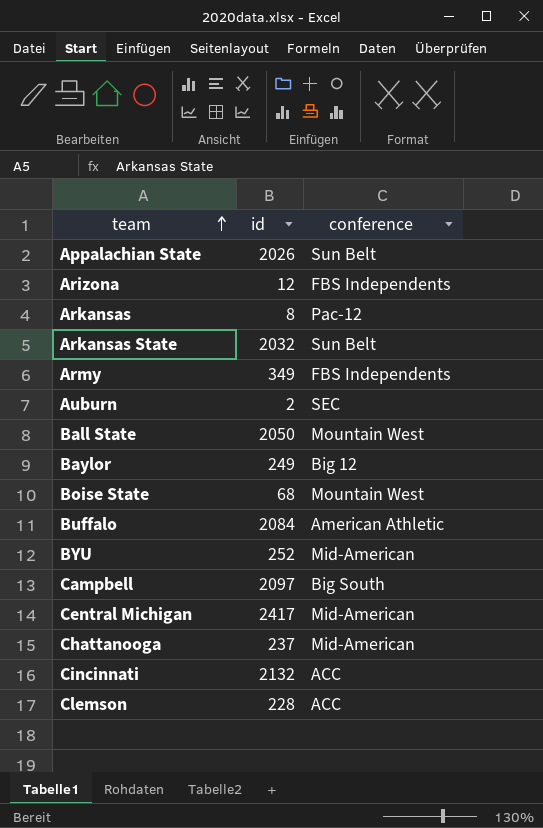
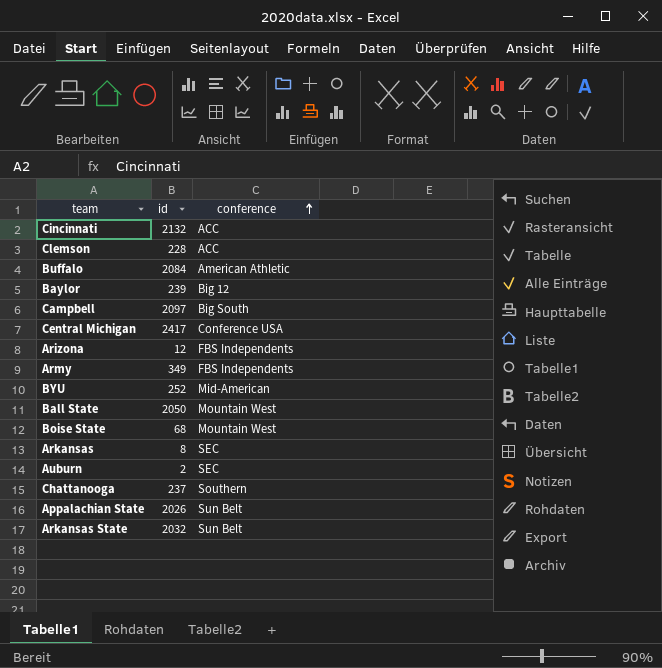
row order: team ascending -> conference ascending
Baylor | id: 249 -> 239
Central Michigan | conference: Mid-American -> Conference USA
Arkansas | conference: Pac-12 -> SEC
Chattanooga | conference: Mid-American -> Southern

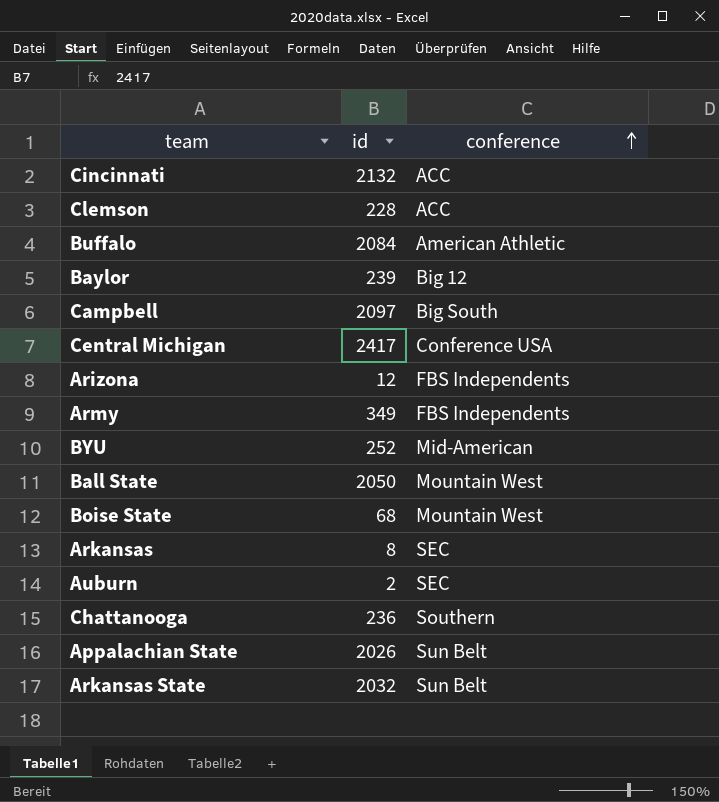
Chattanooga | id: 237 -> 236

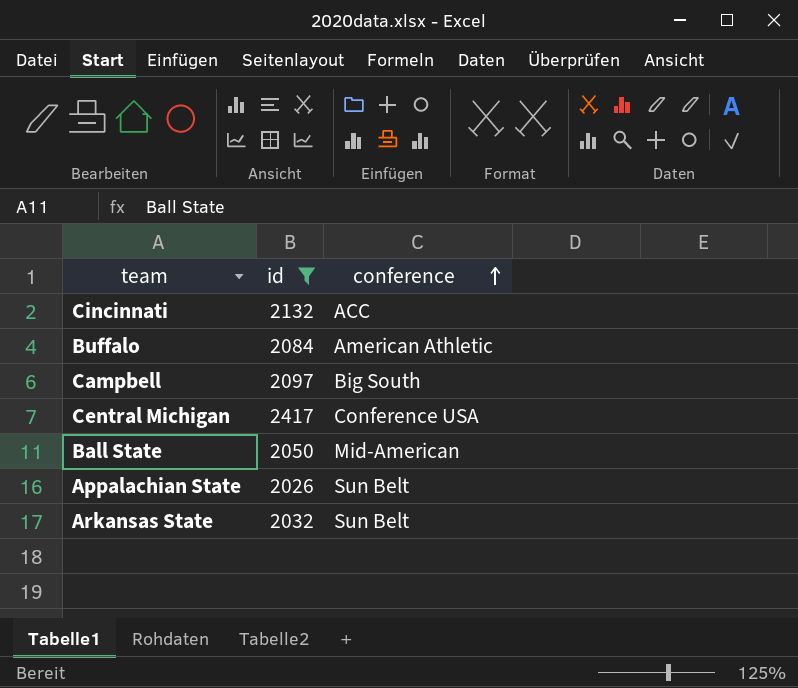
filter: none -> id >= 2026
Ball State | conference: Mountain West -> Mid-American

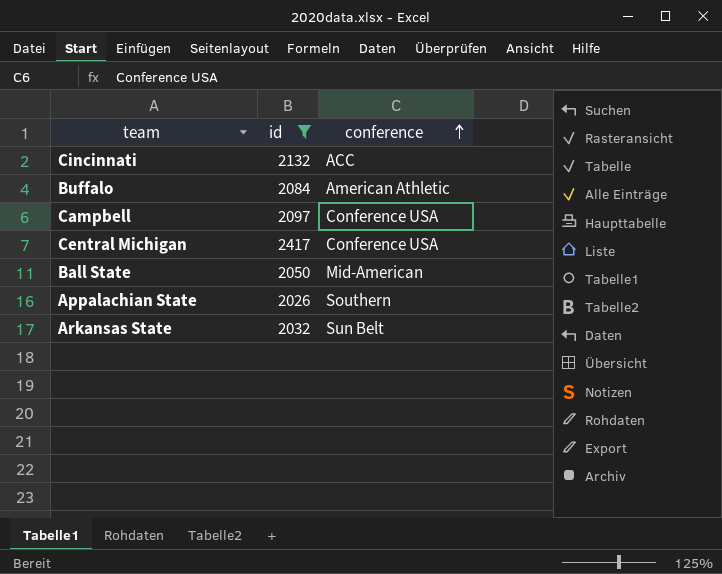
Campbell | conference: Big South -> Conference USA
Appalachian State | conference: Sun Belt -> Southern

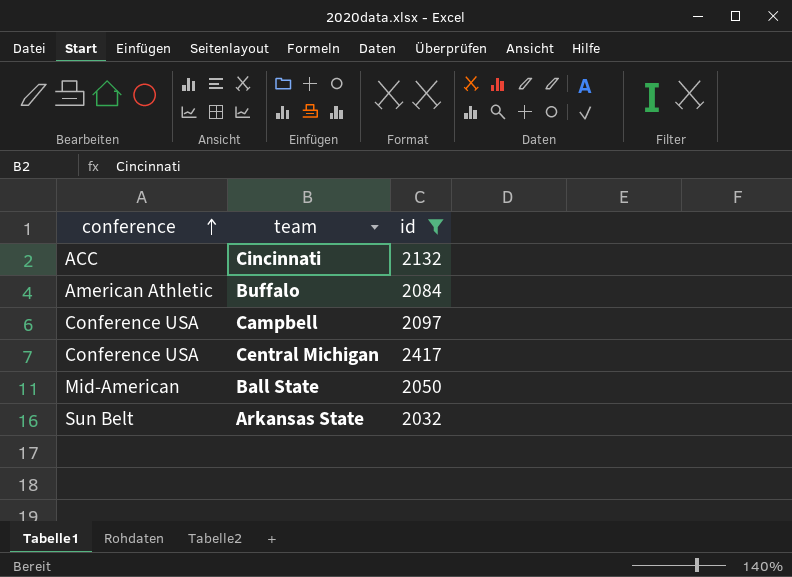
column conference | position: 3 -> 1
row Appalachian State: 2026 | Southern -> none

